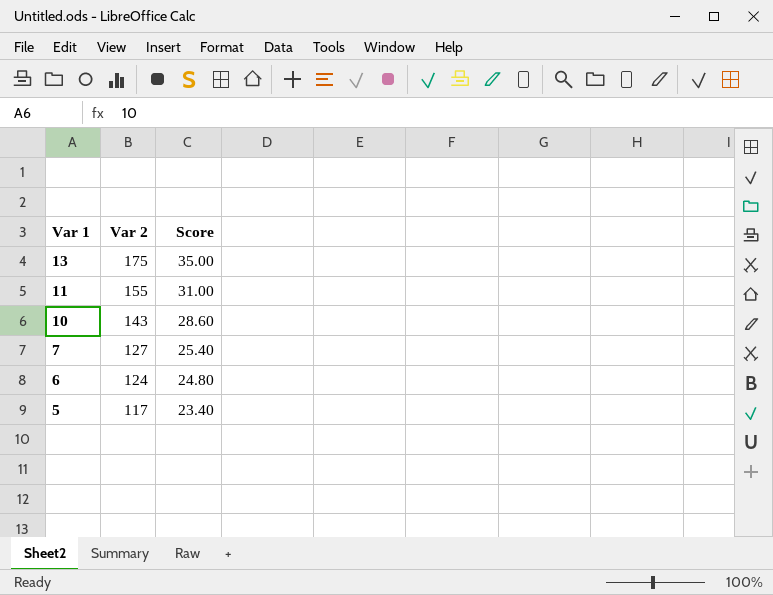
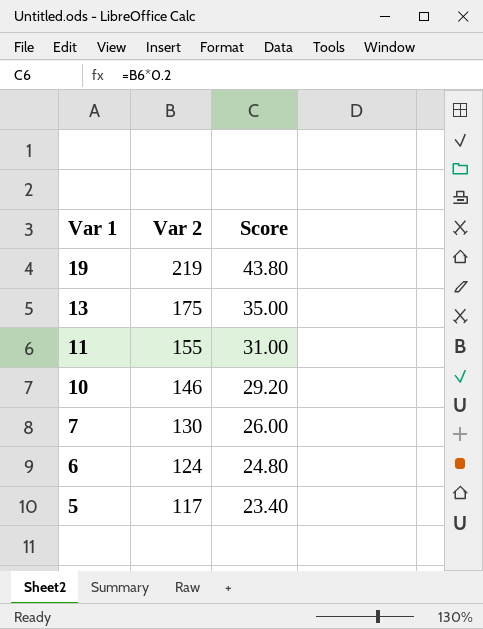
row 19: none -> 219 | 43.80
10 | Var 2: 143 -> 146
10 | Score: 28.60 -> 29.20
7 | Var 2: 127 -> 130
7 | Score: 25.40 -> 26.00

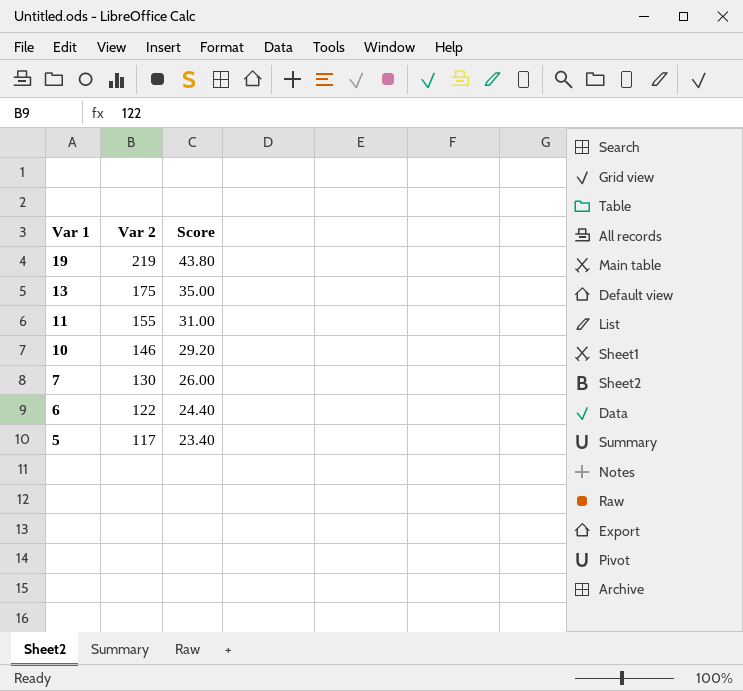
6 | Var 2: 124 -> 122
6 | Score: 24.80 -> 24.40

